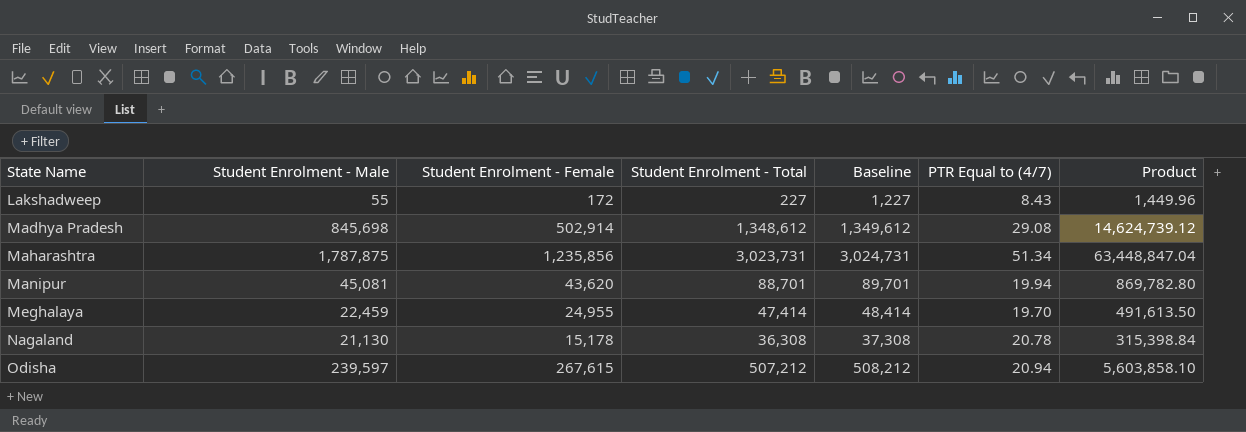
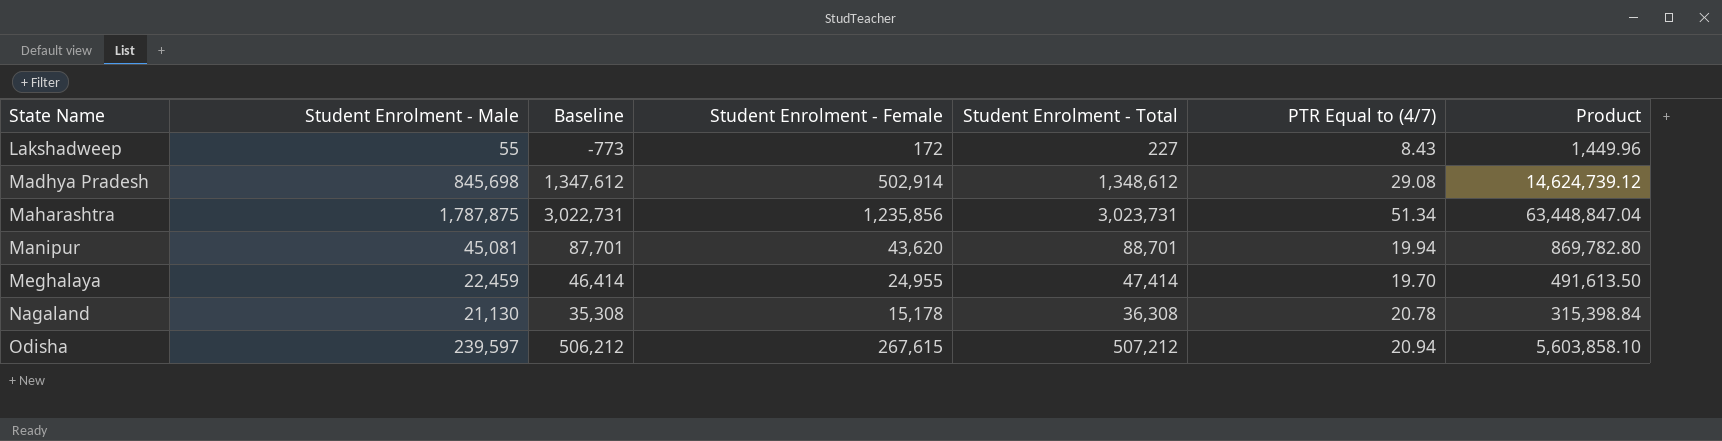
column Baseline | formula: [Student Enrolment - Total] + 1000 -> [Student Enrolment - Total] - 1000
column Baseline | position: 5 -> 3

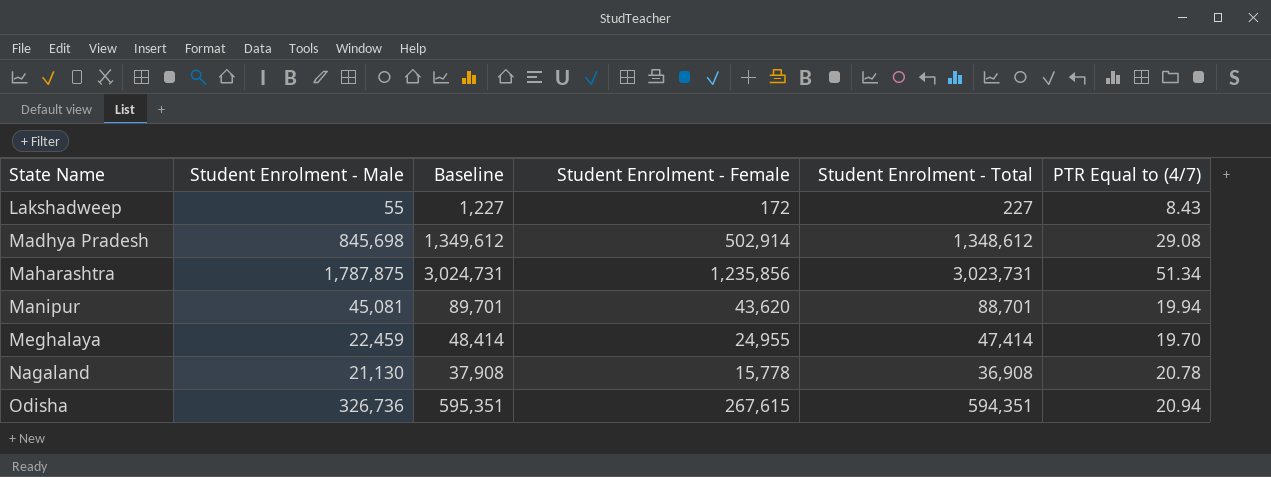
column Product | formula: [Student Enrolment - Female] * [PTR Equal to (4/7)] -> none
column Baseline | formula: [Student Enrolment - Total] - 1000 -> [Student Enrolment - Total] + 1000
Nagaland | Student Enrolment - Female: 15,178 -> 15,778
Nagaland | Student Enrolment - Total: 36,308 -> 36,908
Odisha | Student Enrolment - Male: 239,597 -> 326,736
Odisha | Student Enrolment - Total: 507,212 -> 594,351

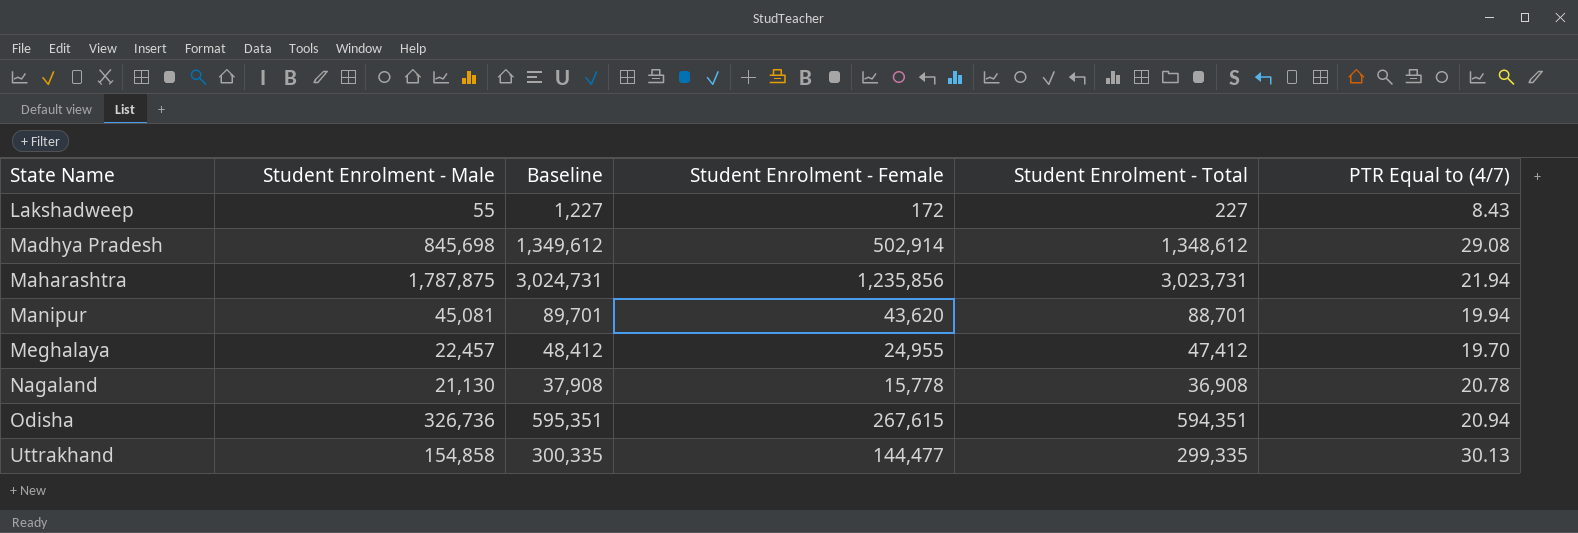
Maharashtra | PTR Equal to (4/7): 51.34 -> 21.94
Meghalaya | Student Enrolment - Male: 22,459 -> 22,457
Meghalaya | Baseline: 48,414 -> 48,412
Meghalaya | Student Enrolment - Total: 47,414 -> 47,412
row Uttrakhand: none -> 154,858 | 300,335 | 144,477 | 299,335 | 30.13

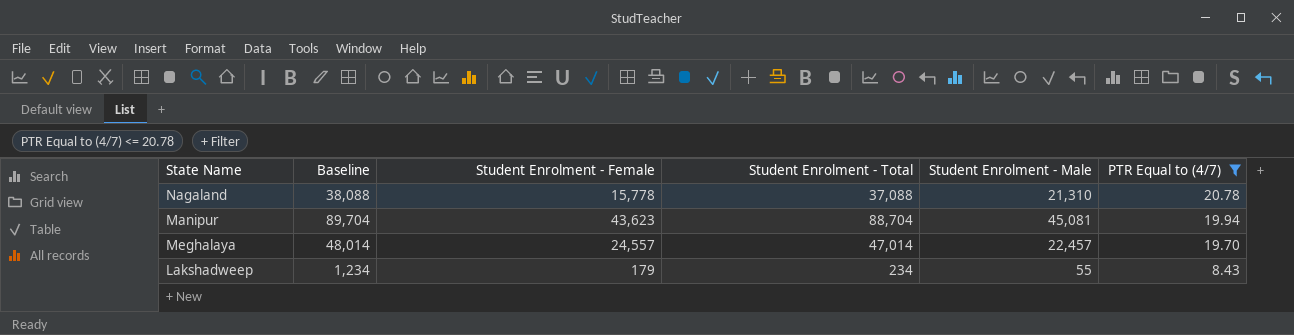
filter: none -> PTR Equal to (4/7) <= 20.78
row order: State Name ascending -> PTR Equal to (4/7) descending
column Student Enrolment - Male | position: 2 -> 5
Nagaland | Baseline: 37,908 -> 38,088
Nagaland | Student Enrolment - Total: 36,908 -> 37,088
Nagaland | Student Enrolment - Male: 21,130 -> 21,310
Manipur | Baseline: 89,701 -> 89,704
Manipur | Student Enrolment - Female: 43,620 -> 43,623
Manipur | Student Enrolment - Total: 88,701 -> 88,704
Meghalaya | Baseline: 48,412 -> 48,014
Meghalaya | Student Enrolment - Female: 24,955 -> 24,557
Meghalaya | Student Enrolment - Total: 47,412 -> 47,014
Lakshadweep | Baseline: 1,227 -> 1,234
Lakshadweep | Student Enrolment - Female: 172 -> 179
Lakshadweep | Student Enrolment - Total: 227 -> 234

